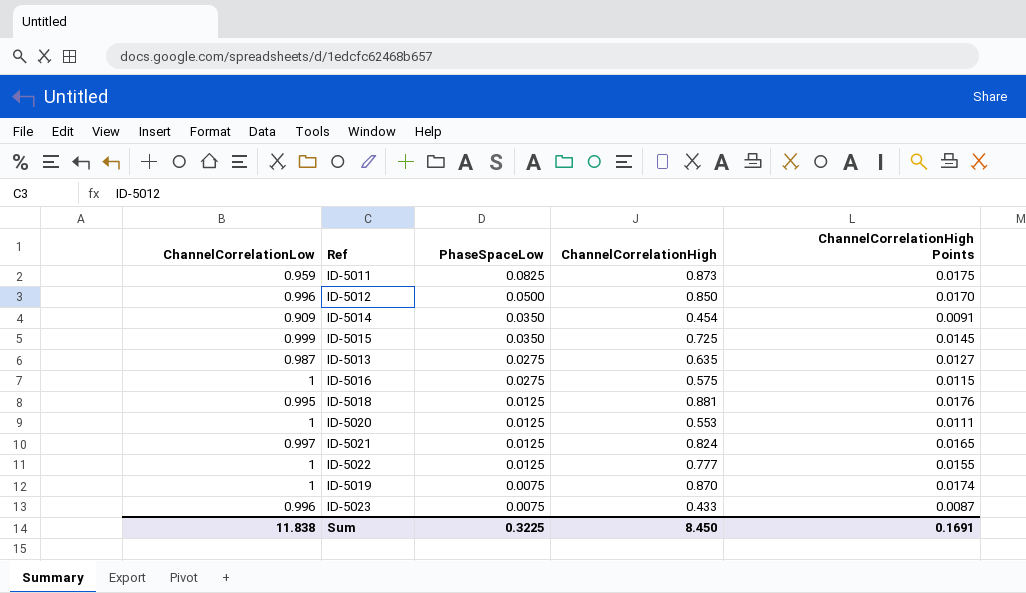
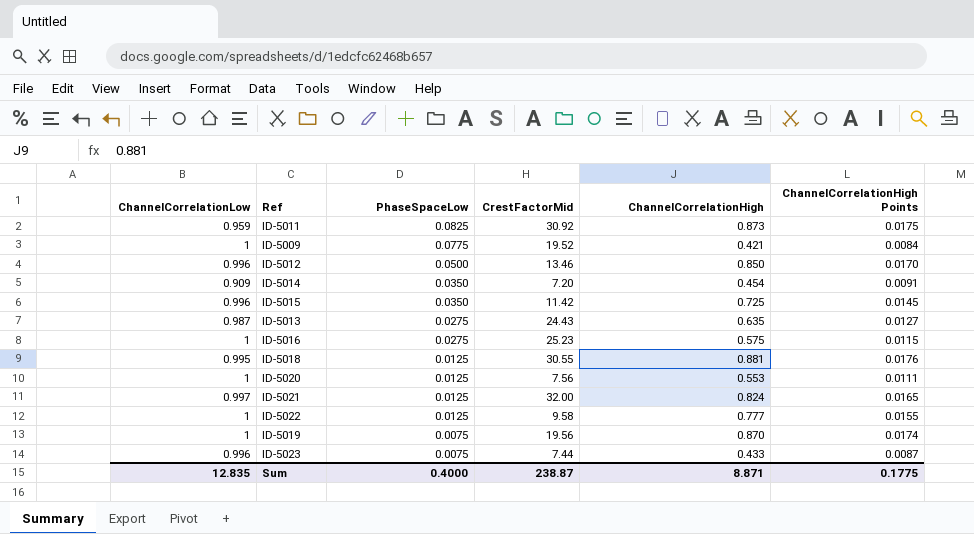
column CrestFactorMid | position: none -> 4
row ID-5009: none -> 1 | 0.0775 | 19.52 | 0.421 | 0.0084
ID-5015 | ChannelCorrelationLow: 0.999 -> 0.996
Sum | ChannelCorrelationLow: 11.838 -> 12.835
Sum | PhaseSpaceLow: 0.3225 -> 0.4000
Sum | ChannelCorrelationHigh: 8.450 -> 8.871
Sum | ChannelCorrelationHigh Points: 0.1691 -> 0.1775

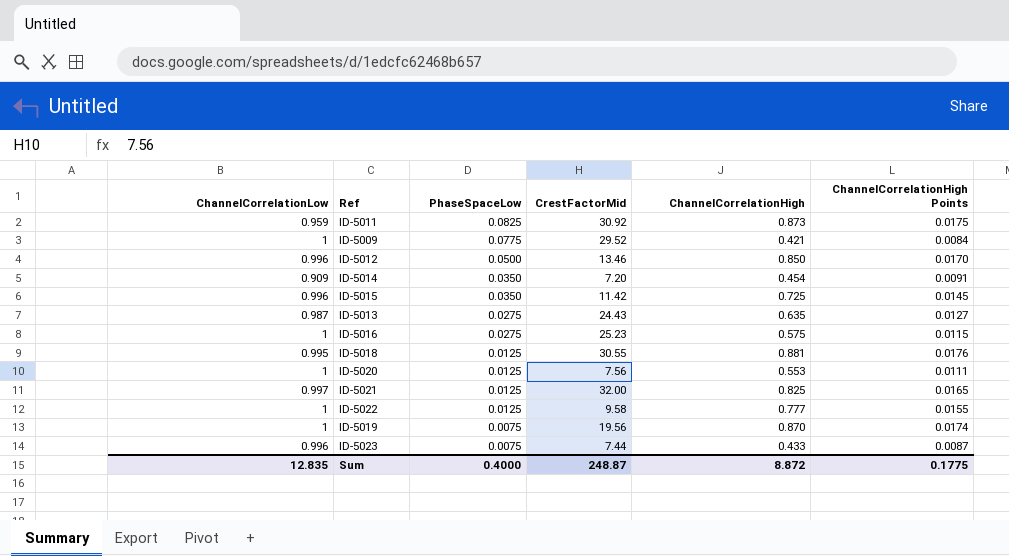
ID-5009 | CrestFactorMid: 19.52 -> 29.52
ID-5021 | ChannelCorrelationHigh: 0.824 -> 0.825
Sum | CrestFactorMid: 238.87 -> 248.87
Sum | ChannelCorrelationHigh: 8.871 -> 8.872

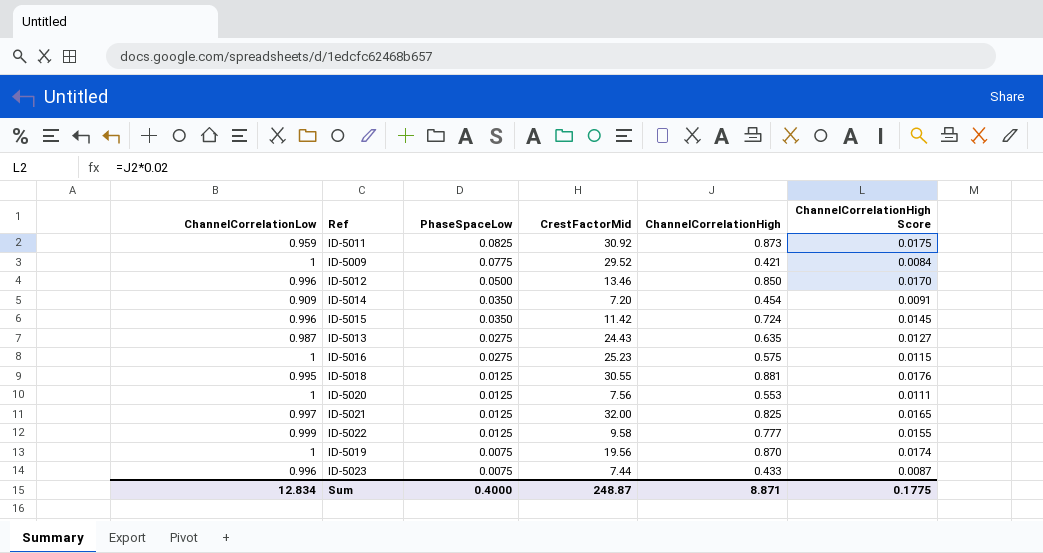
column name: ChannelCorrelationHigh Points -> ChannelCorrelationHigh Score
ID-5015 | ChannelCorrelationHigh: 0.725 -> 0.724
ID-5022 | ChannelCorrelationLow: 1 -> 0.999
Sum | ChannelCorrelationLow: 12.835 -> 12.834
Sum | ChannelCorrelationHigh: 8.872 -> 8.871

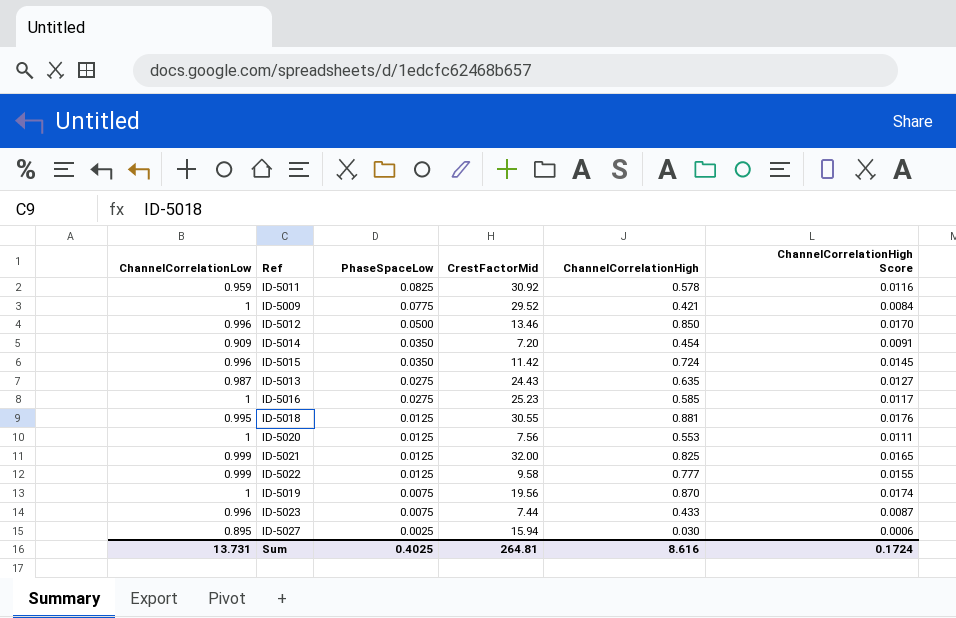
ID-5011 | ChannelCorrelationHigh: 0.873 -> 0.578
ID-5011 | ChannelCorrelationHigh Score: 0.0175 -> 0.0116
ID-5016 | ChannelCorrelationHigh: 0.575 -> 0.585
ID-5016 | ChannelCorrelationHigh Score: 0.0115 -> 0.0117
ID-5021 | ChannelCorrelationLow: 0.997 -> 0.999
row ID-5027: none -> 0.895 | 0.0025 | 15.94 | 0.030 | 0.0006
Sum | ChannelCorrelationLow: 12.834 -> 13.731
Sum | PhaseSpaceLow: 0.4000 -> 0.4025
Sum | CrestFactorMid: 248.87 -> 264.81
Sum | ChannelCorrelationHigh: 8.871 -> 8.616
Sum | ChannelCorrelationHigh Score: 0.1775 -> 0.1724

